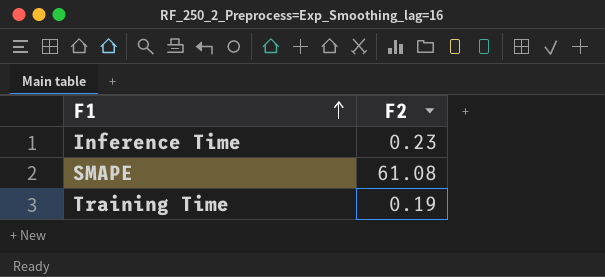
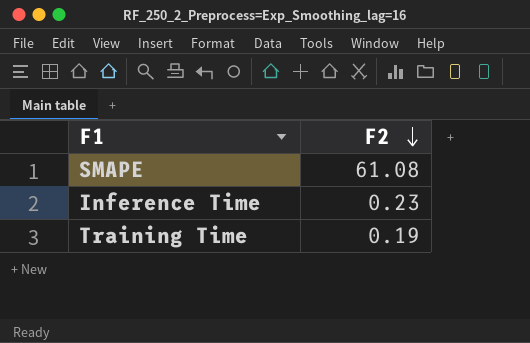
row order: F1 ascending -> F2 descending

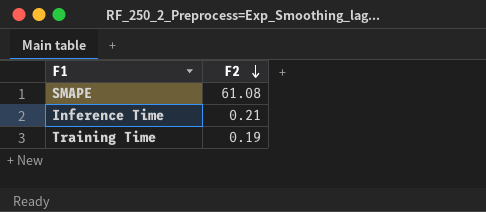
Inference Time | F2: 0.23 -> 0.21

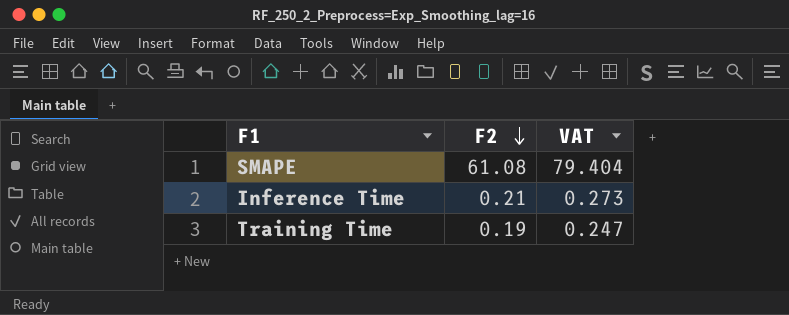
column VAT | formula: none -> [F2] * 1.3

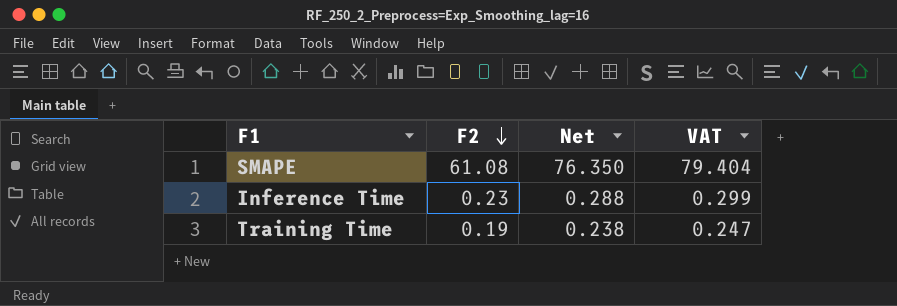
column Net | formula: none -> [F2] * 1.25
Inference Time | F2: 0.21 -> 0.23
Inference Time | VAT: 0.273 -> 0.299

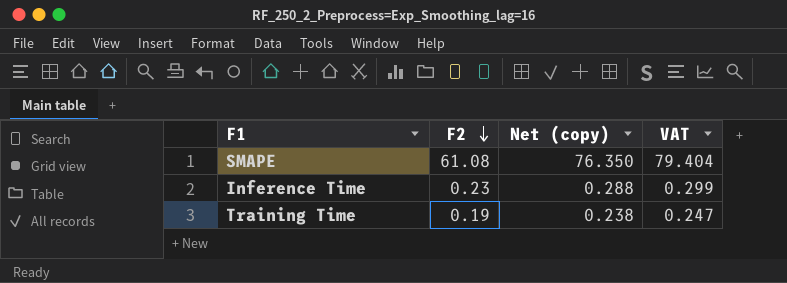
column name: Net -> Net (copy)

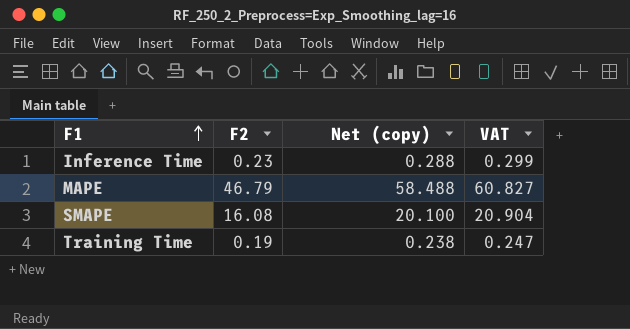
row order: F2 descending -> F1 ascending
row MAPE: none -> 46.79 | 58.488 | 60.827
SMAPE | F2: 61.08 -> 16.08
SMAPE | Net (copy): 76.350 -> 20.100
SMAPE | VAT: 79.404 -> 20.904

